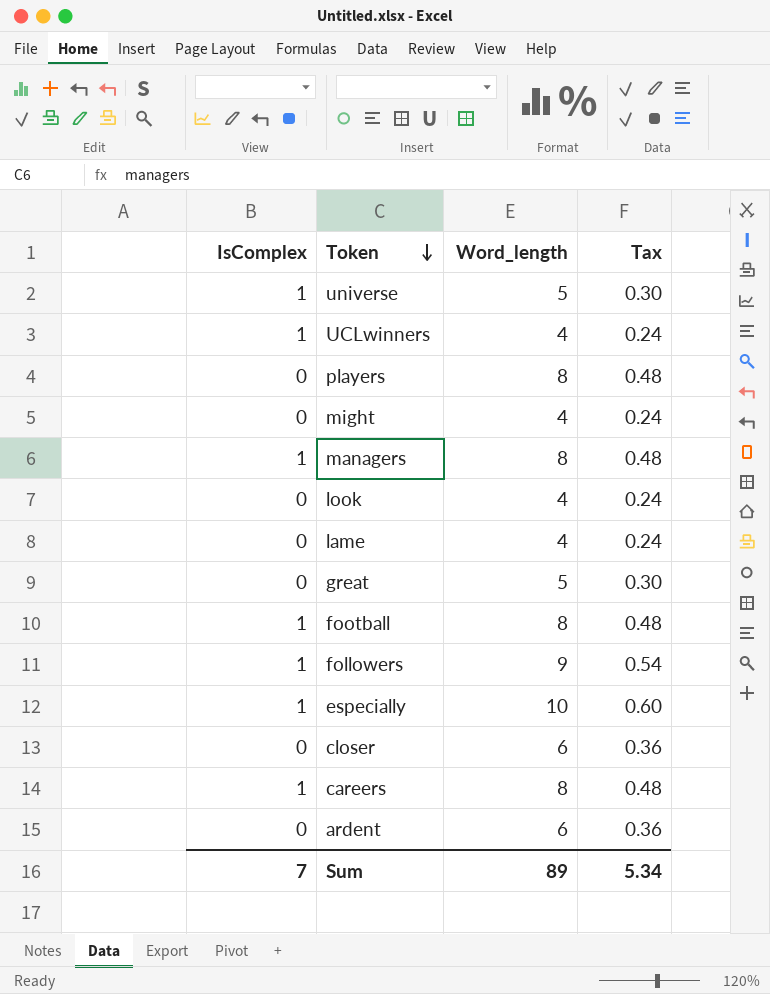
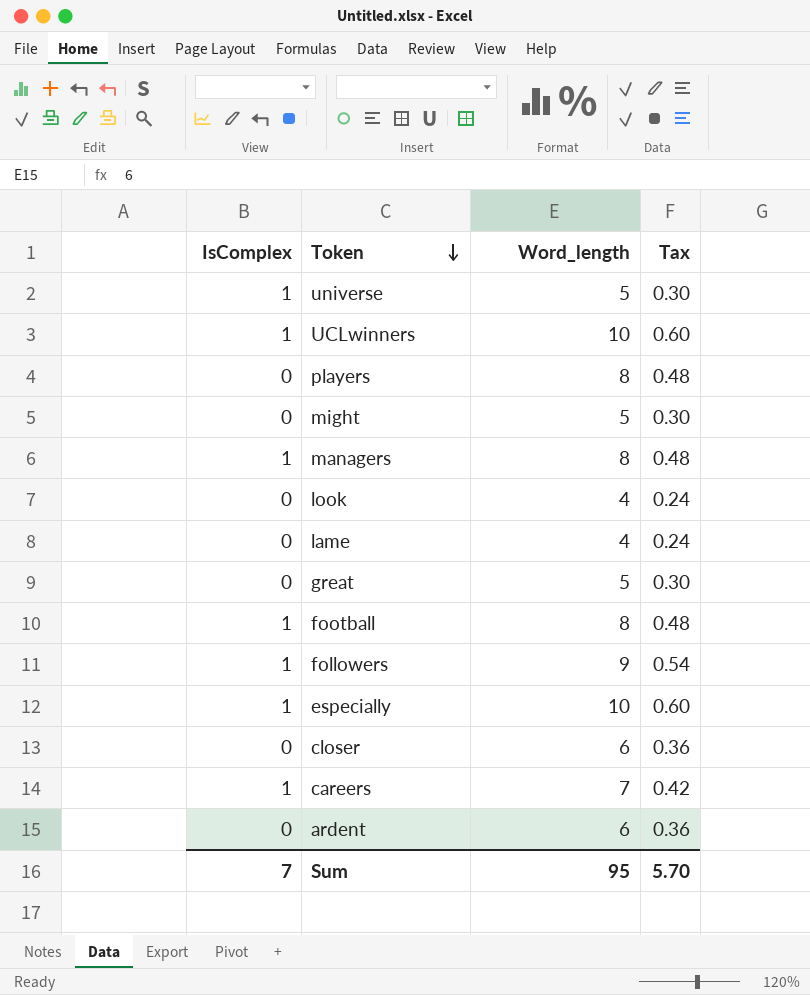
UCLwinners | Word_length: 4 -> 10
UCLwinners | Tax: 0.24 -> 0.60
might | Word_length: 4 -> 5
might | Tax: 0.24 -> 0.30
careers | Word_length: 8 -> 7
careers | Tax: 0.48 -> 0.42
Sum | Word_length: 89 -> 95
Sum | Tax: 5.34 -> 5.70

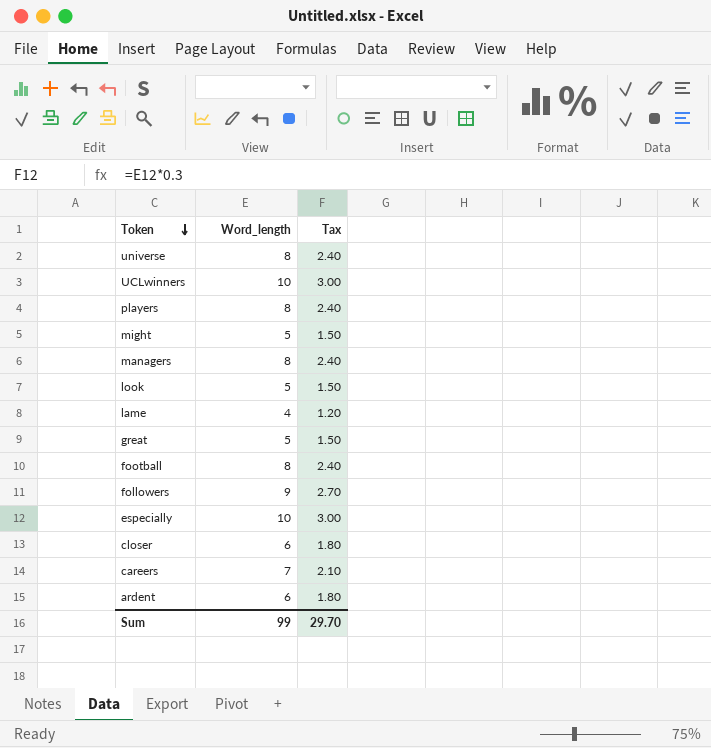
column IsComplex | position: 1 -> none
column Tax | formula: [Word_length] * 0.06 -> [Word_length] * 0.3
universe | Word_length: 5 -> 8
look | Word_length: 4 -> 5
Sum | Word_length: 95 -> 99
Sum | Tax: 5.70 -> 29.70

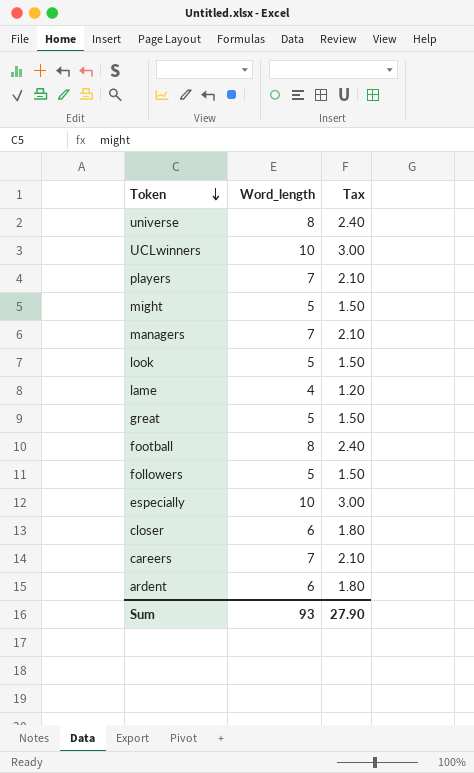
players | Word_length: 8 -> 7
players | Tax: 2.40 -> 2.10
managers | Word_length: 8 -> 7
managers | Tax: 2.40 -> 2.10
followers | Word_length: 9 -> 5
followers | Tax: 2.70 -> 1.50
Sum | Word_length: 99 -> 93
Sum | Tax: 29.70 -> 27.90

